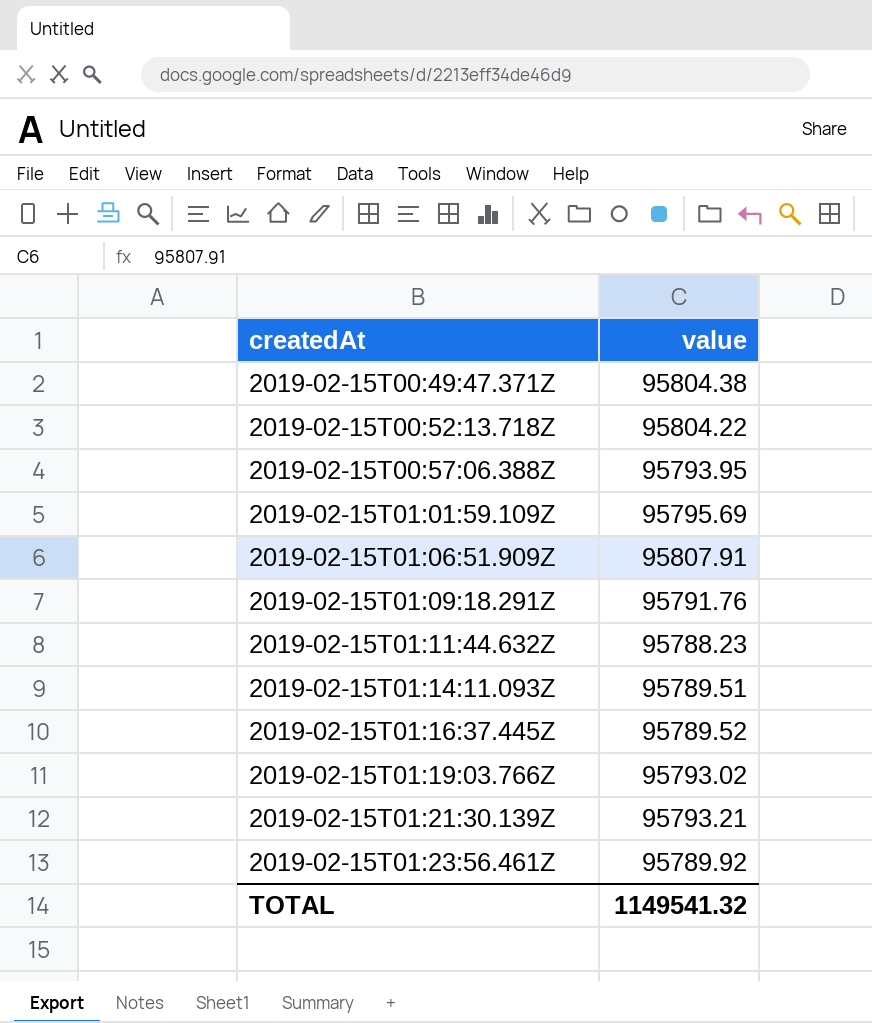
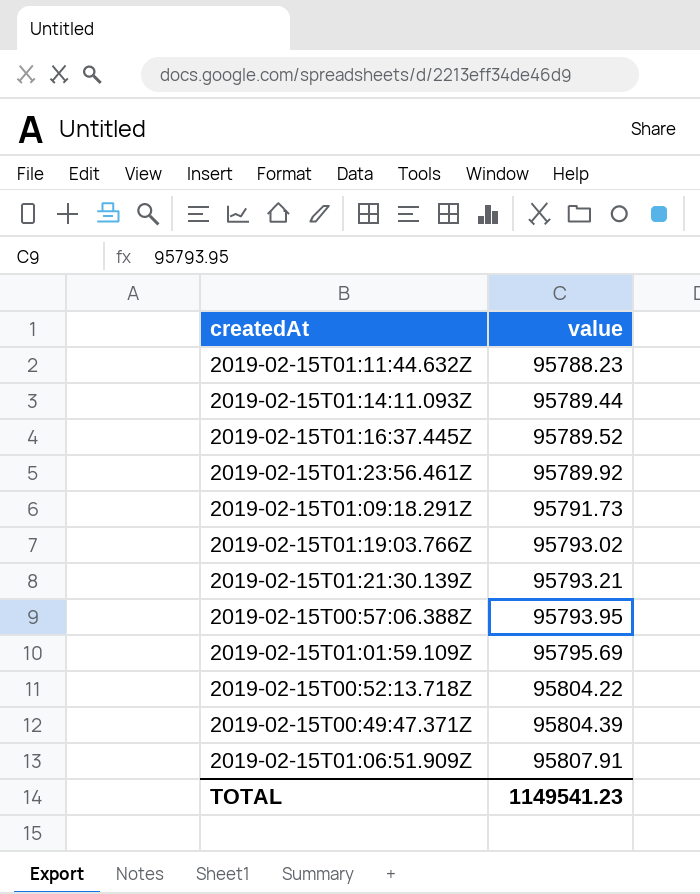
row order: createdAt ascending -> value ascending
2019-02-15T01:14:11.093Z | value: 95789.51 -> 95789.44
2019-02-15T01:09:18.291Z | value: 95791.76 -> 95791.73
2019-02-15T00:49:47.371Z | value: 95804.38 -> 95804.39
TOTAL | value: 1149541.32 -> 1149541.23

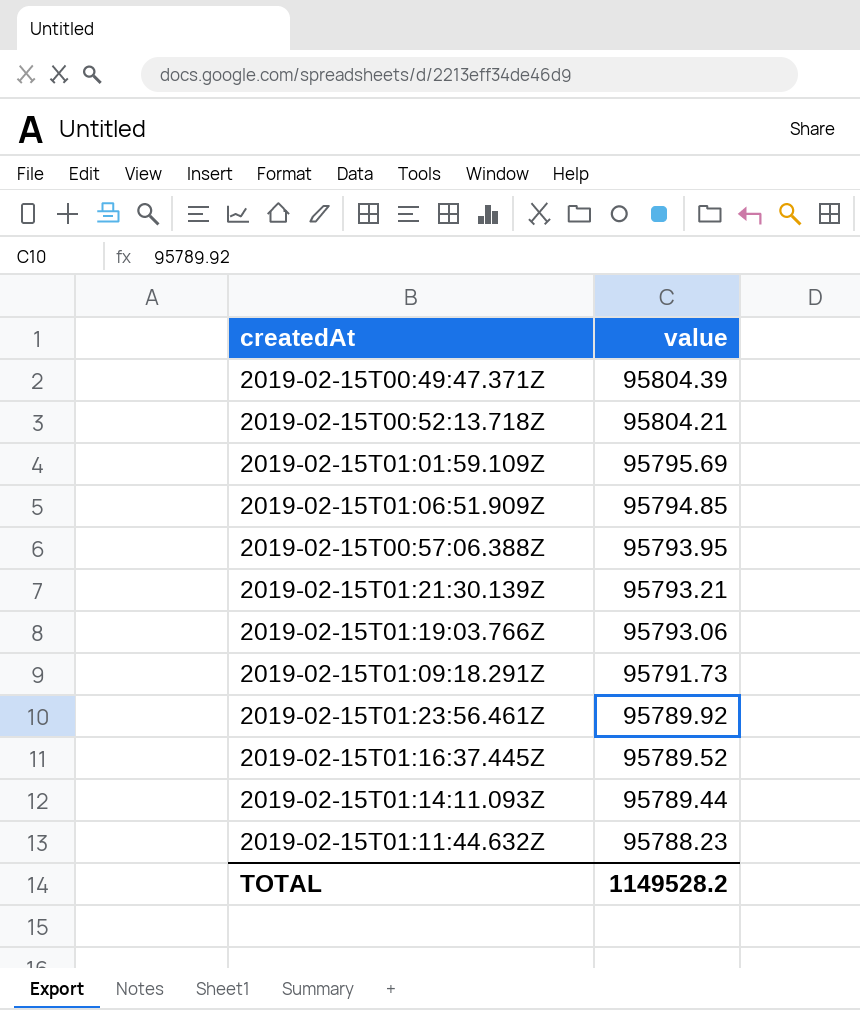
row order: value ascending -> value descending
2019-02-15T00:52:13.718Z | value: 95804.22 -> 95804.21
2019-02-15T01:06:51.909Z | value: 95807.91 -> 95794.85
2019-02-15T01:19:03.766Z | value: 95793.02 -> 95793.06
TOTAL | value: 1149541.23 -> 1149528.2

